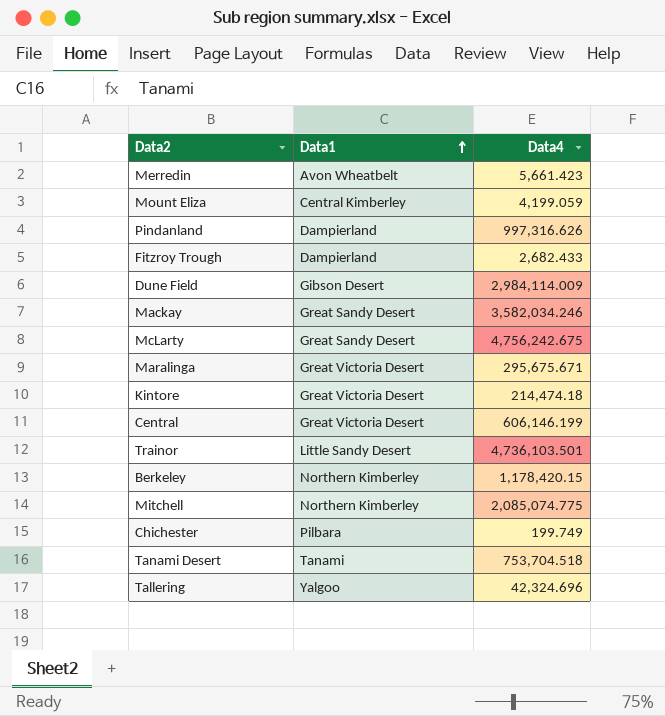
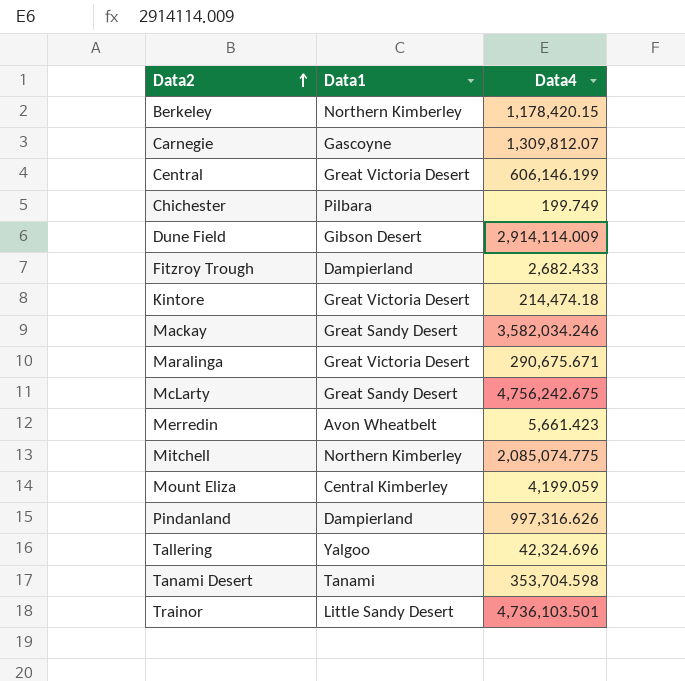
row order: Data1 ascending -> Data2 ascending
row Carnegie: none -> Gascoyne | 1,309,812.07
Dune Field | Data4: 2,984,114.009 -> 2,914,114.009
Maralinga | Data4: 295,675.671 -> 290,675.671
Tanami Desert | Data4: 753,704.518 -> 353,704.598

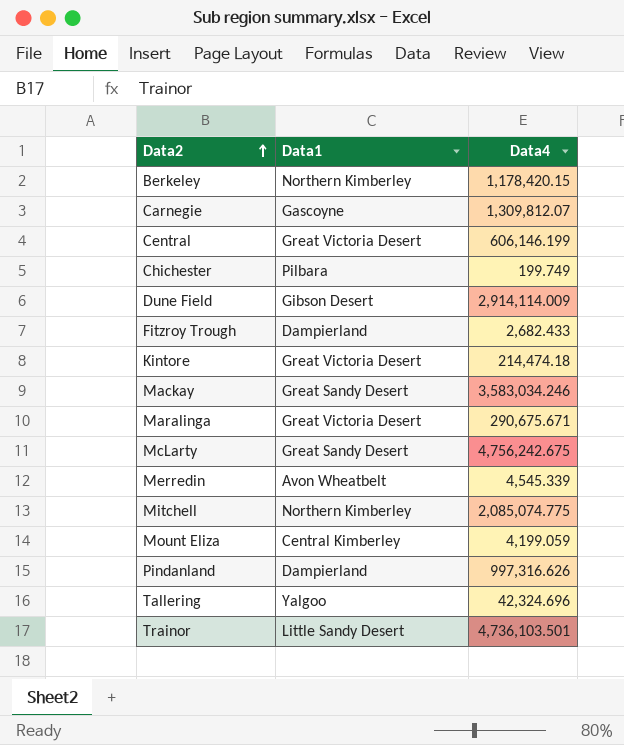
row Tanami Desert: Tanami | 353,704.598 -> none
Mackay | Data4: 3,582,034.246 -> 3,583,034.246
Merredin | Data4: 5,661.423 -> 4,545.339

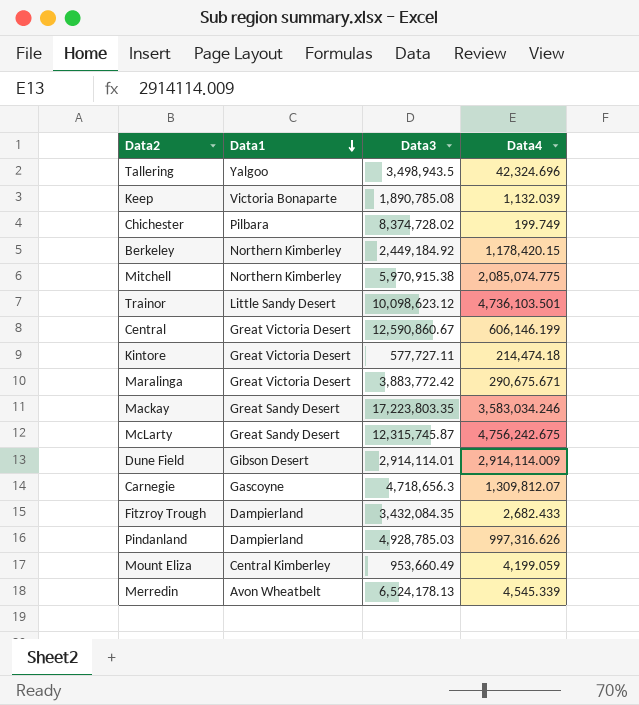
row order: Data2 ascending -> Data1 descending
column Data3 | position: none -> 3
row Keep: none -> Victoria Bonaparte | 1,890,785.08 | 1,132.039

